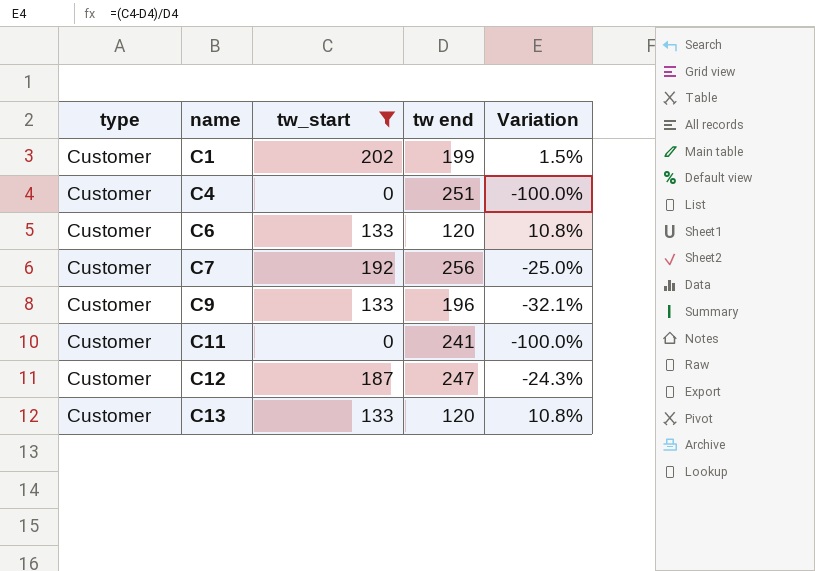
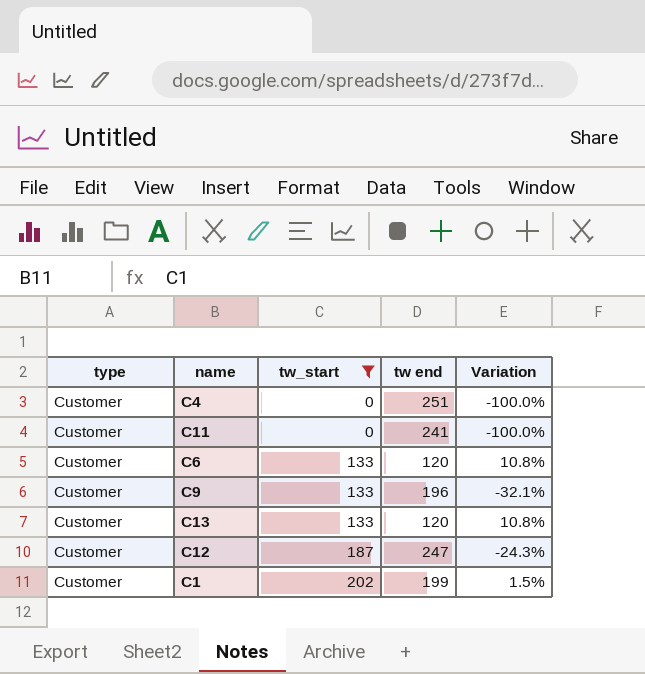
row order: name ascending -> tw_start ascending
row C7: Customer | 192 | 256 | -25.0% -> none

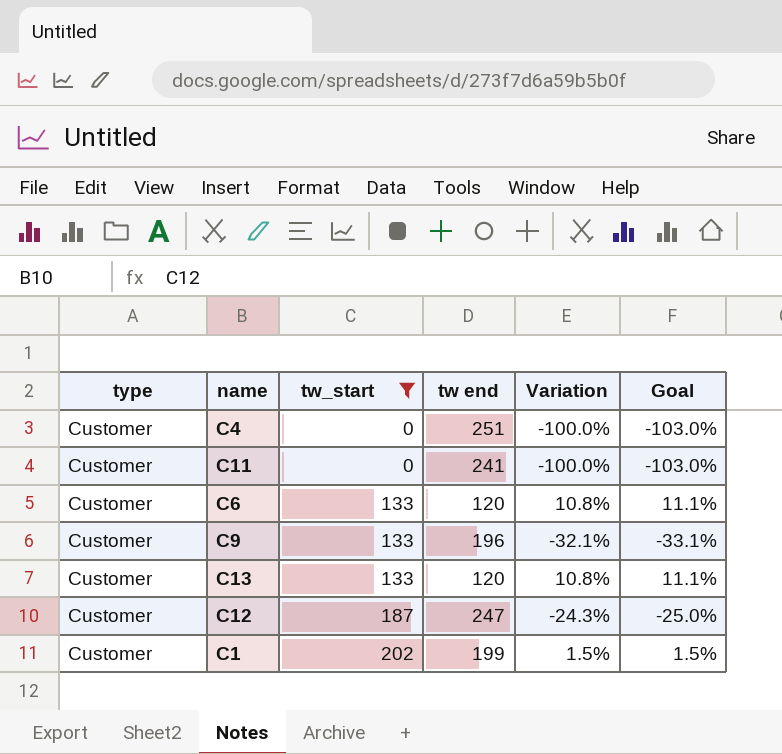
column Goal | formula: none -> [Variation] * 1.03

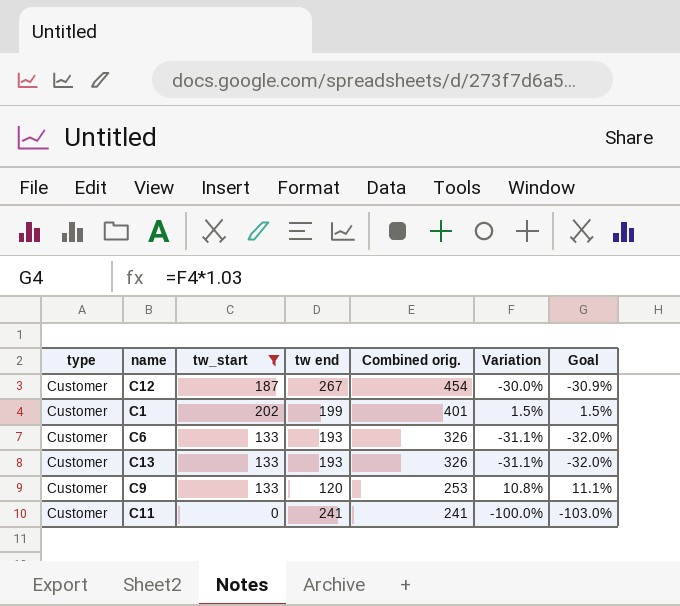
row order: tw_start ascending -> Combined orig. descending
column Combined orig. | formula: none -> [tw_start] + [tw end]
row C4: Customer | 0 | 251 | -100.0% | -103.0% -> none
C12 | tw end: 247 -> 267
C12 | Variation: -24.3% -> -30.0%
C12 | Goal: -25.0% -> -30.9%
C6 | tw end: 120 -> 193
C6 | Variation: 10.8% -> -31.1%
C6 | Goal: 11.1% -> -32.0%
C13 | tw end: 120 -> 193
C13 | Variation: 10.8% -> -31.1%
C13 | Goal: 11.1% -> -32.0%
C9 | tw end: 196 -> 120
C9 | Variation: -32.1% -> 10.8%
C9 | Goal: -33.1% -> 11.1%

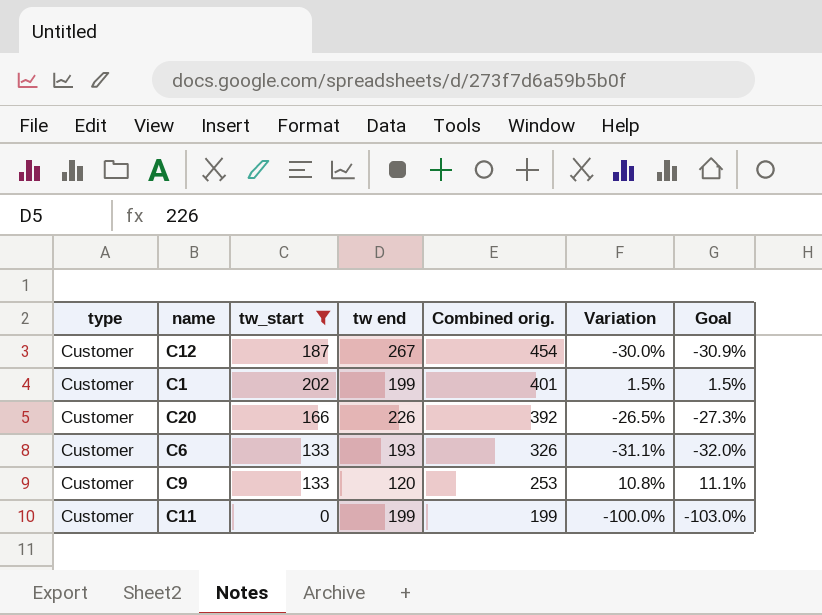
row C13: Customer | 133 | 193 | 326 | -31.1% | -32.0% -> none
row C20: none -> Customer | 166 | 226 | 392 | -26.5% | -27.3%
C11 | tw end: 241 -> 199
C11 | Combined orig.: 241 -> 199

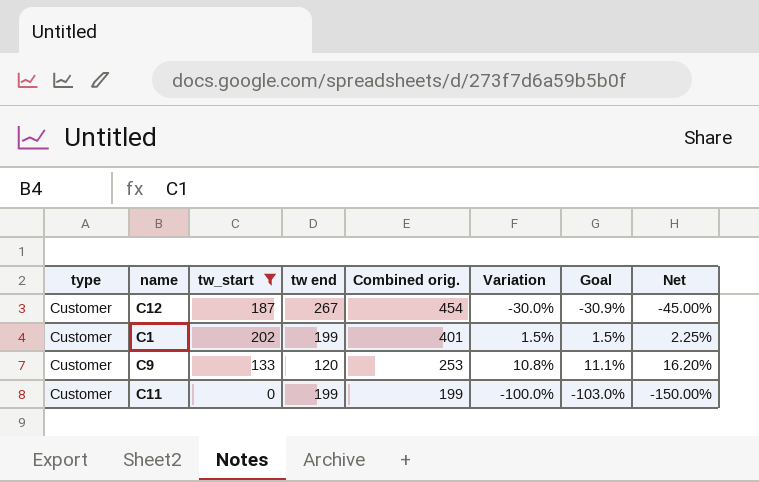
column Net | formula: none -> [Variation] * 1.5
row C20: Customer | 166 | 226 | 392 | -26.5% | -27.3% -> none
row C6: Customer | 133 | 193 | 326 | -31.1% | -32.0% -> none

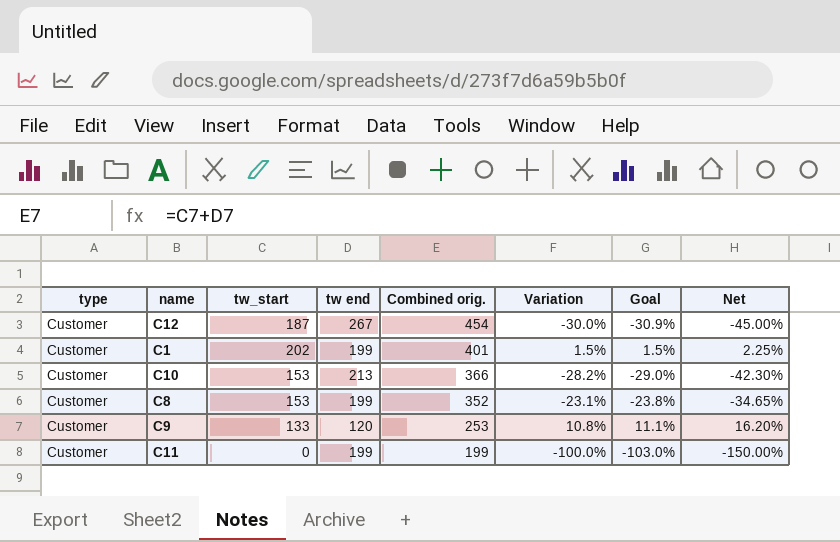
filter: tw_start != 153 -> none

